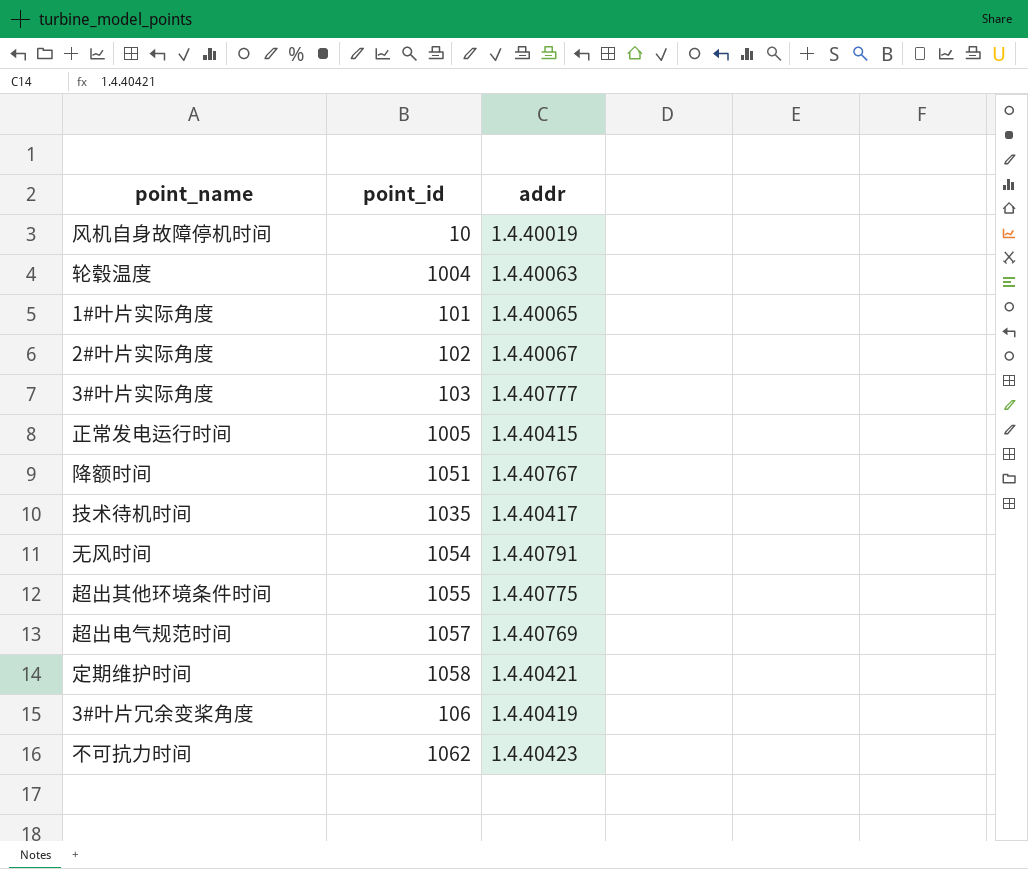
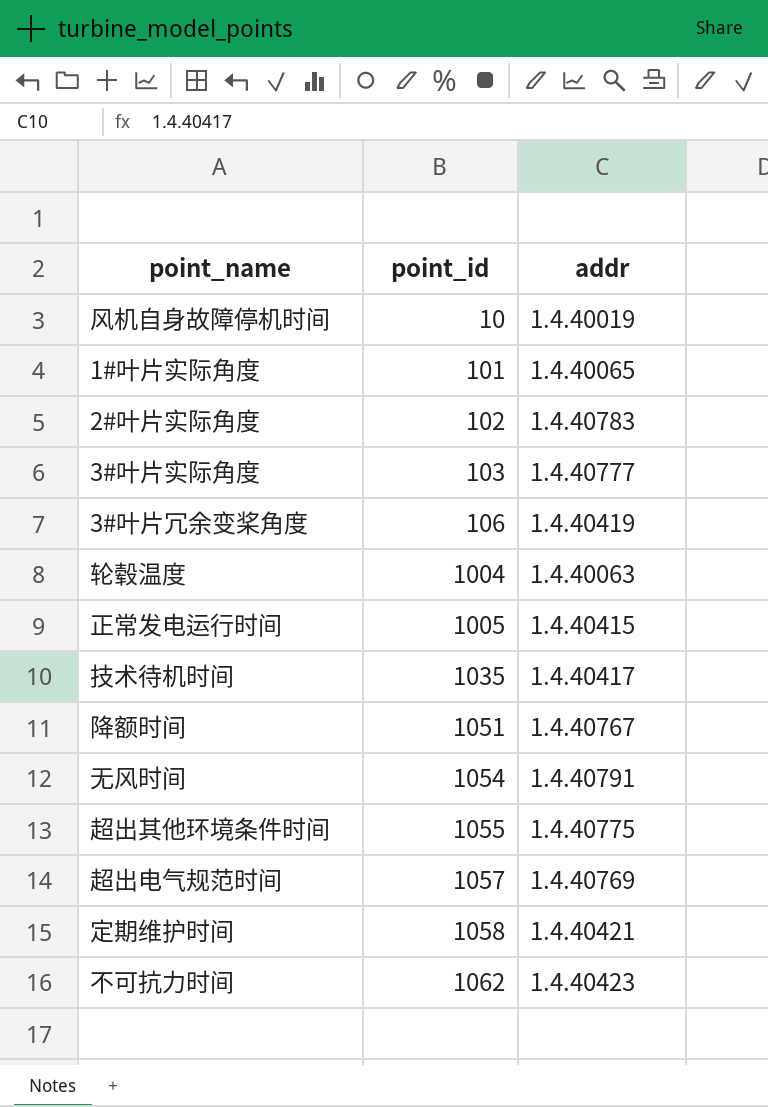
row order: none -> point_id ascending
2#叶片实际角度 | addr: 1.4.40067 -> 1.4.40783

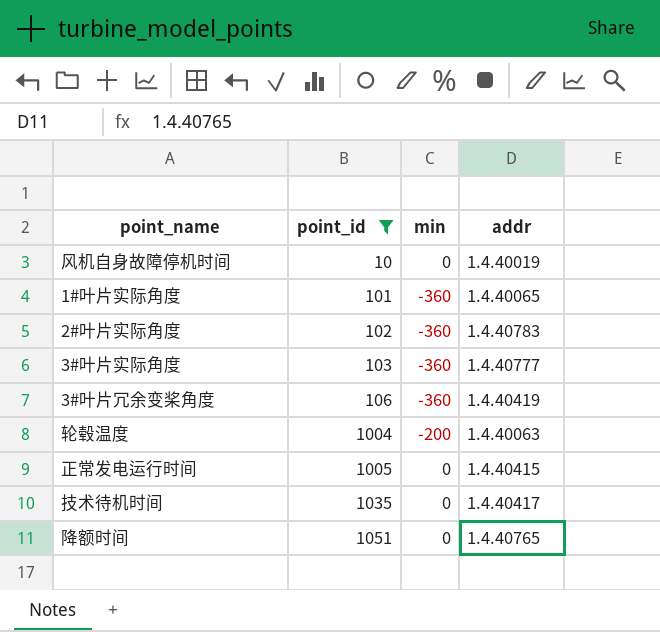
filter: none -> point_id <= 1051
column min | position: none -> 3
降额时间 | addr: 1.4.40767 -> 1.4.40765

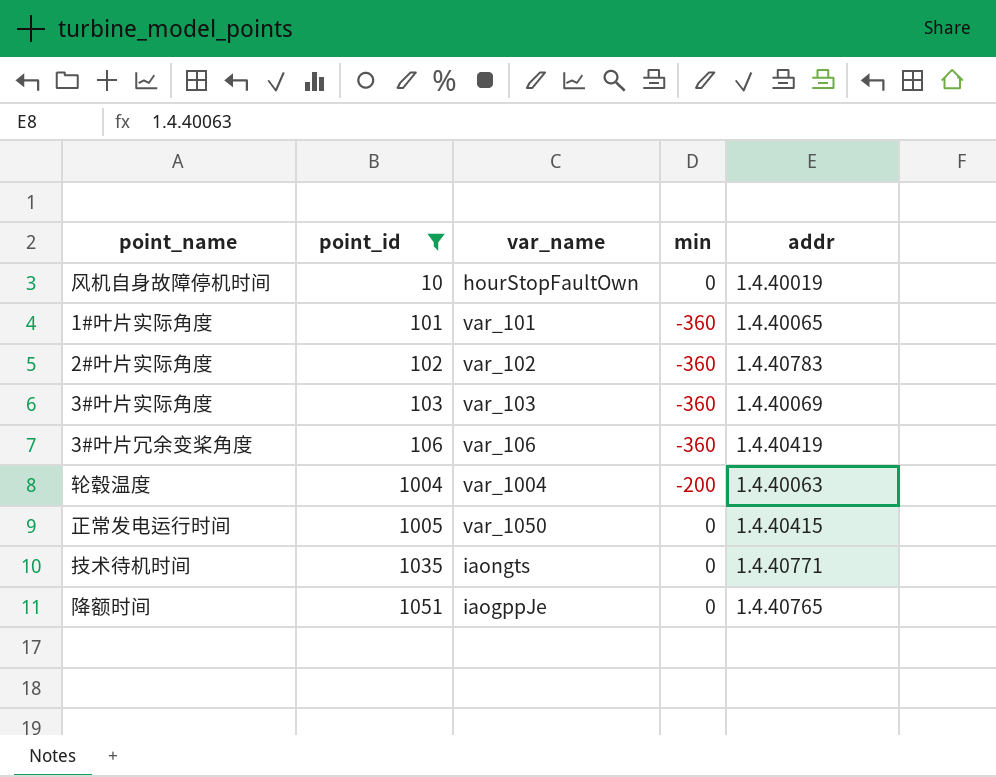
column var_name | position: none -> 3
3#叶片实际角度 | addr: 1.4.40777 -> 1.4.40069
技术待机时间 | addr: 1.4.40417 -> 1.4.40771

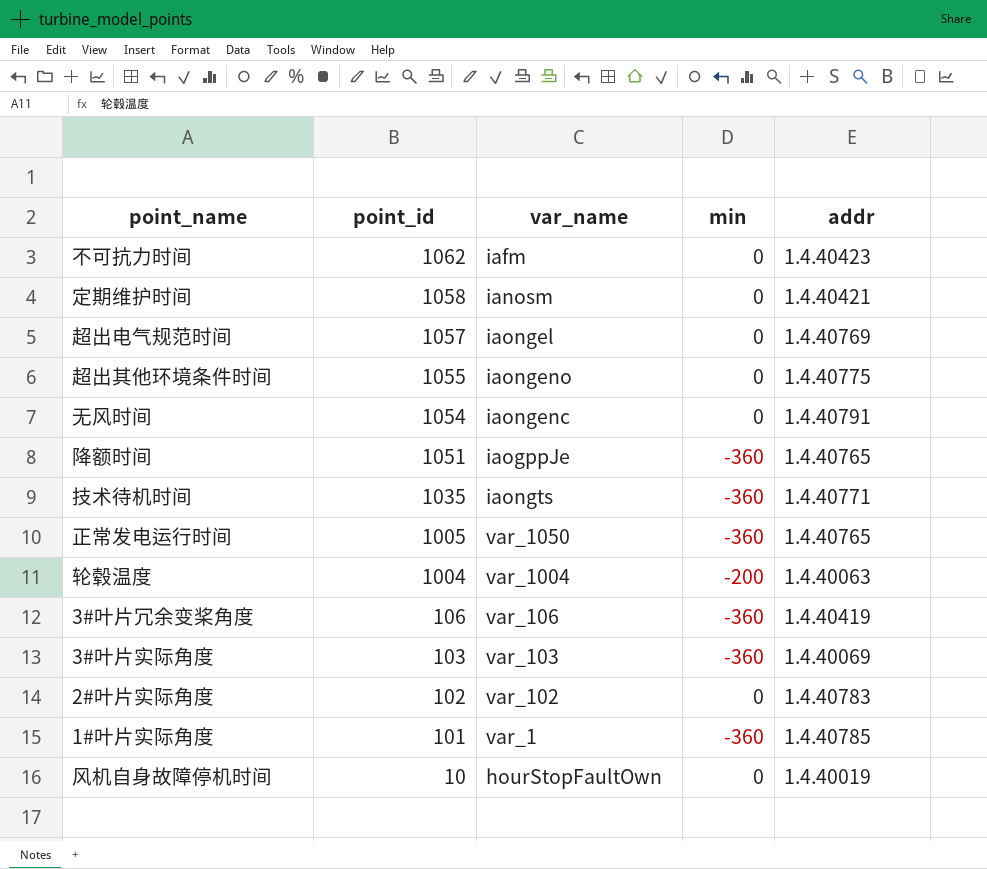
filter: point_id <= 1051 -> none
row order: point_id ascending -> point_id descending
降额时间 | min: 0 -> -360
技术待机时间 | min: 0 -> -360
正常发电运行时间 | min: 0 -> -360
正常发电运行时间 | addr: 1.4.40415 -> 1.4.40765
2#叶片实际角度 | min: -360 -> 0
1#叶片实际角度 | var_name: var_101 -> var_1
1#叶片实际角度 | addr: 1.4.40065 -> 1.4.40785

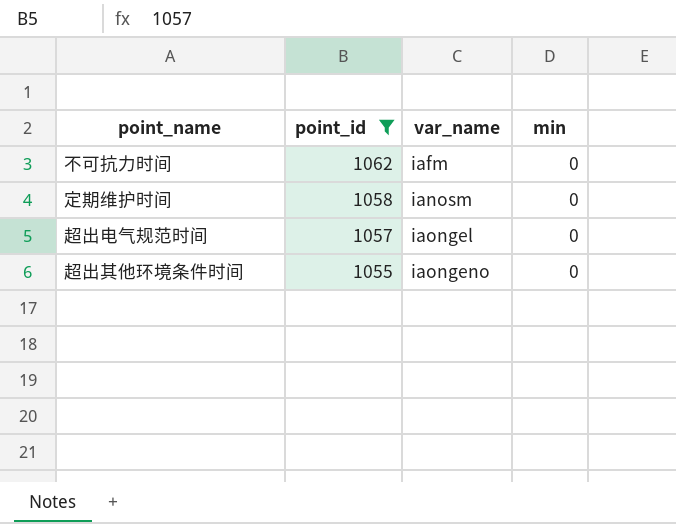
filter: none -> point_id >= 1055
column addr | position: 5 -> none

